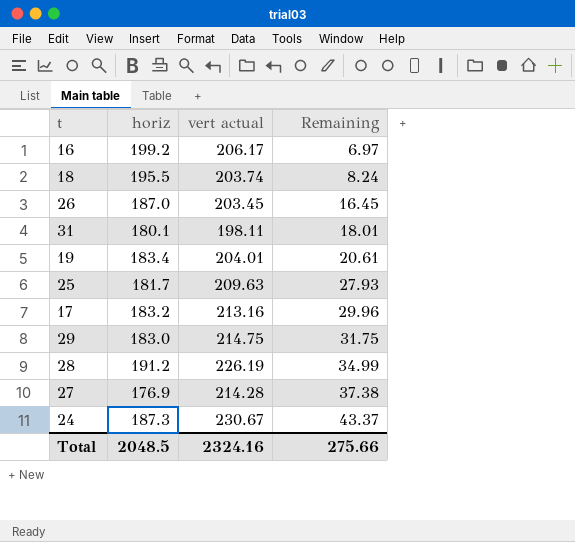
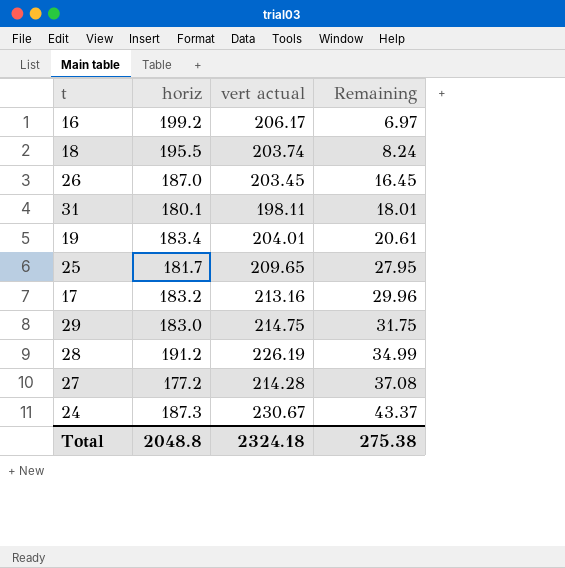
25 | vert actual: 209.63 -> 209.65
25 | Remaining: 27.93 -> 27.95
27 | horiz: 176.9 -> 177.2
27 | Remaining: 37.38 -> 37.08
Total | horiz: 2048.5 -> 2048.8
Total | vert actual: 2324.16 -> 2324.18
Total | Remaining: 275.66 -> 275.38

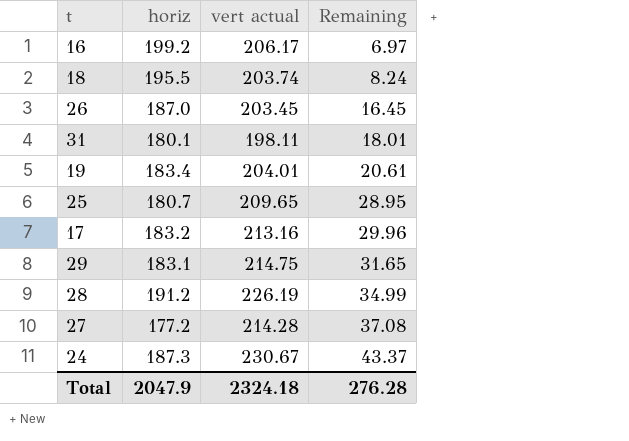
25 | horiz: 181.7 -> 180.7
25 | Remaining: 27.95 -> 28.95
29 | horiz: 183.0 -> 183.1
29 | Remaining: 31.75 -> 31.65
Total | horiz: 2048.8 -> 2047.9
Total | Remaining: 275.38 -> 276.28

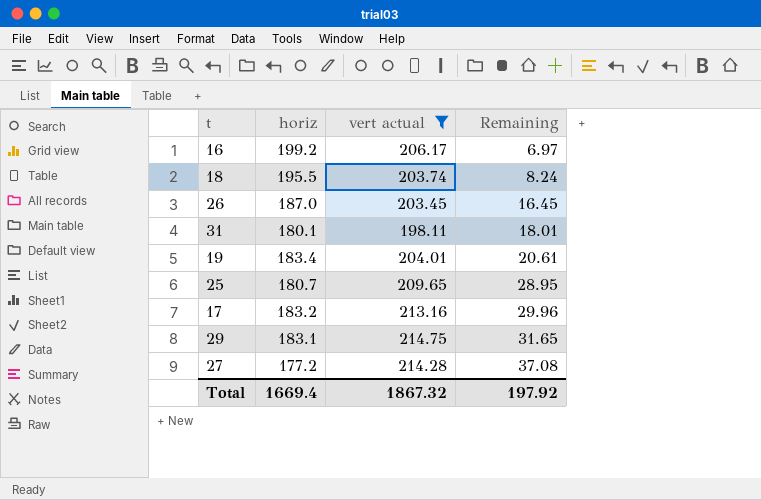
filter: none -> vert actual <= 214.75
Total | horiz: 2047.9 -> 1669.4
Total | vert actual: 2324.18 -> 1867.32
Total | Remaining: 276.28 -> 197.92

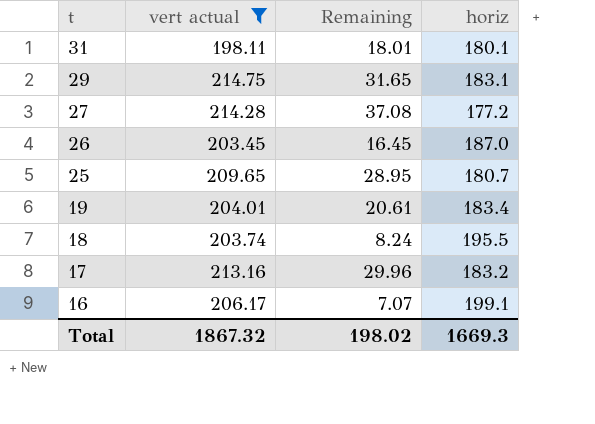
row order: Remaining ascending -> t descending
column horiz | position: 2 -> 4
16 | Remaining: 6.97 -> 7.07
16 | horiz: 199.2 -> 199.1
Total | Remaining: 197.92 -> 198.02
Total | horiz: 1669.4 -> 1669.3

